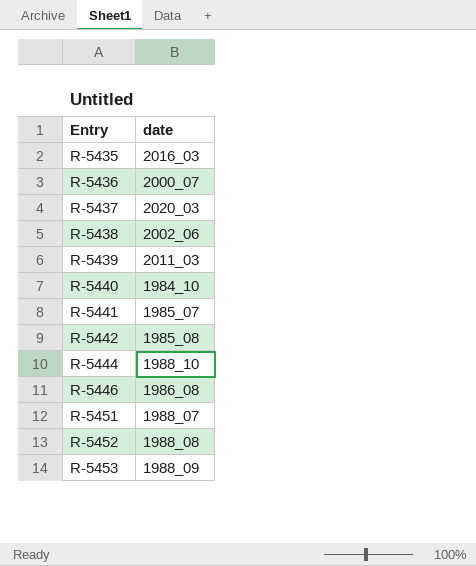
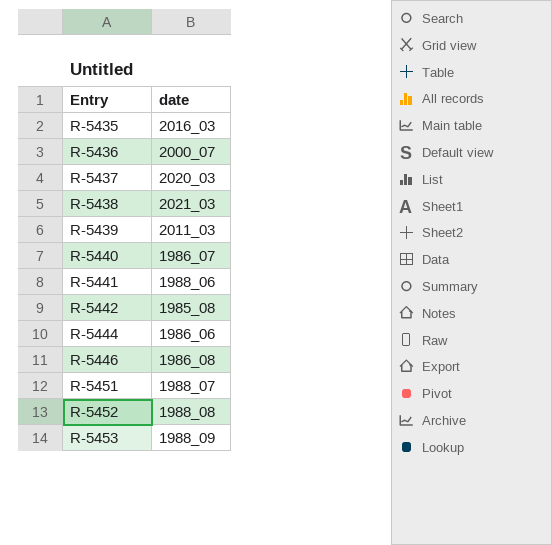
R-5438 | date: 2002_06 -> 2021_03
R-5440 | date: 1984_10 -> 1986_07
R-5441 | date: 1985_07 -> 1988_06
R-5444 | date: 1988_10 -> 1986_06

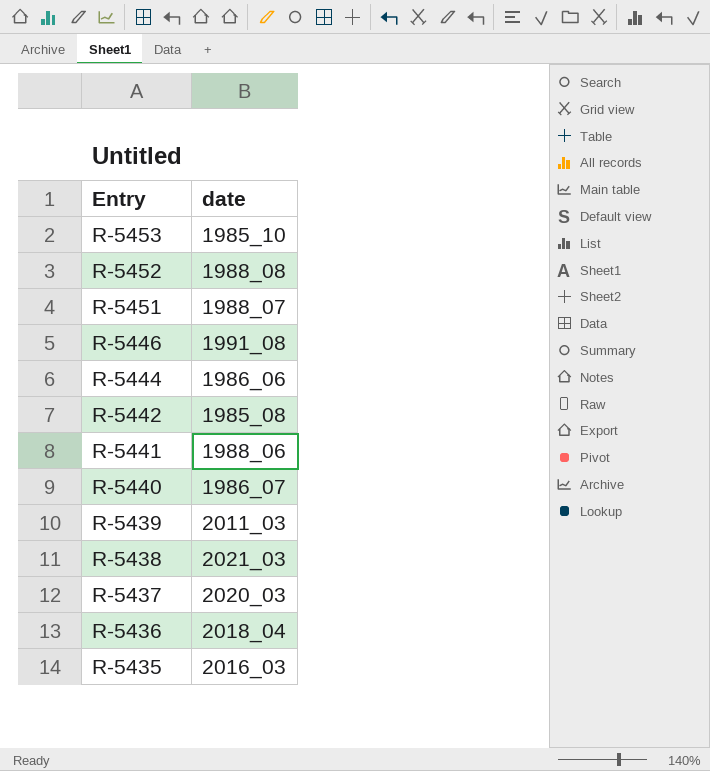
row order: Entry ascending -> Entry descending
R-5453 | date: 1988_09 -> 1985_10
R-5446 | date: 1986_08 -> 1991_08
R-5436 | date: 2000_07 -> 2018_04

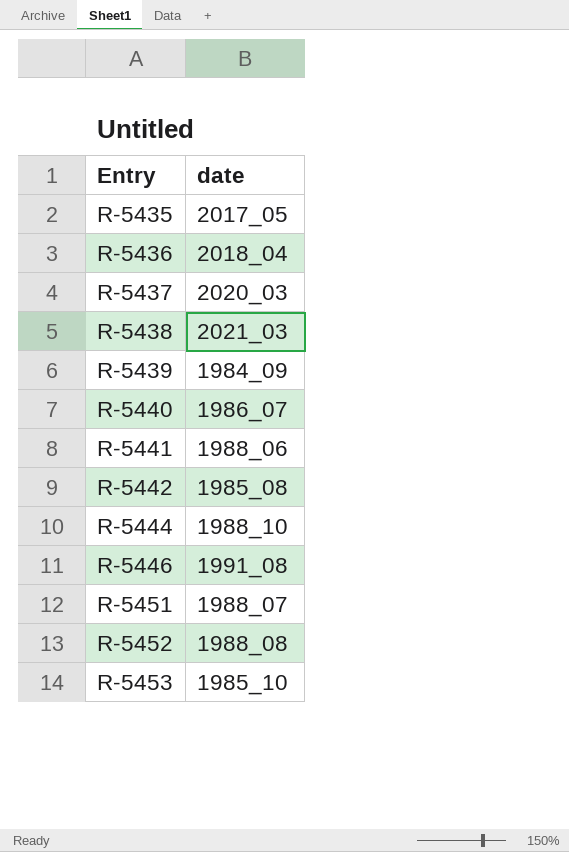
row order: Entry descending -> Entry ascending
R-5435 | date: 2016_03 -> 2017_05
R-5439 | date: 2011_03 -> 1984_09
R-5444 | date: 1986_06 -> 1988_10

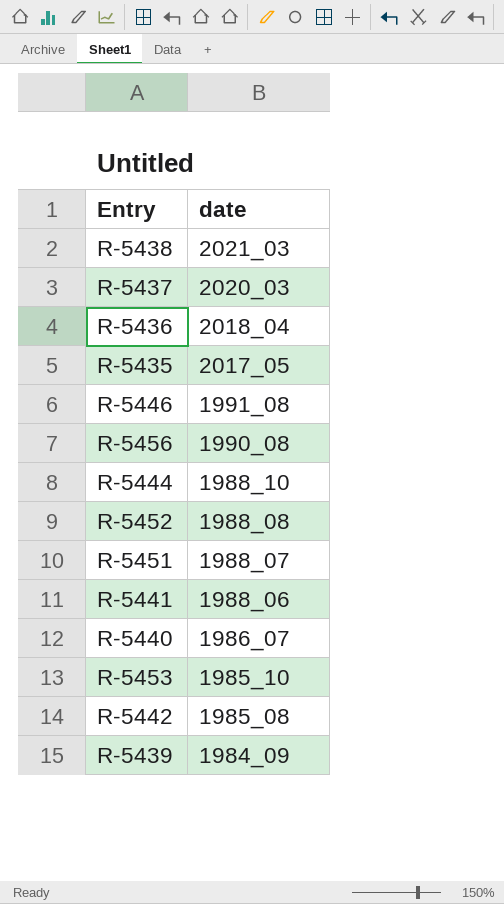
row order: Entry ascending -> date descending
row R-5456: none -> 1990_08

